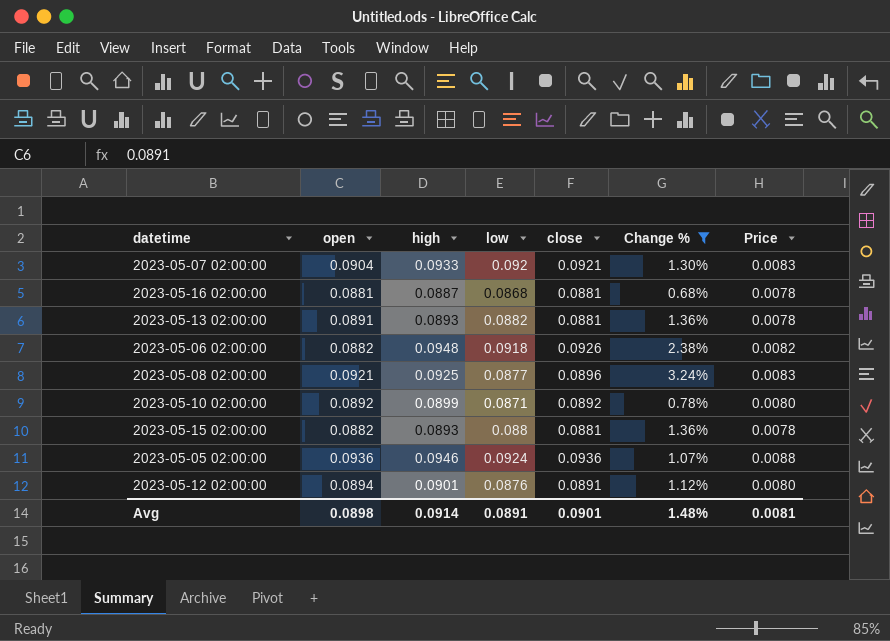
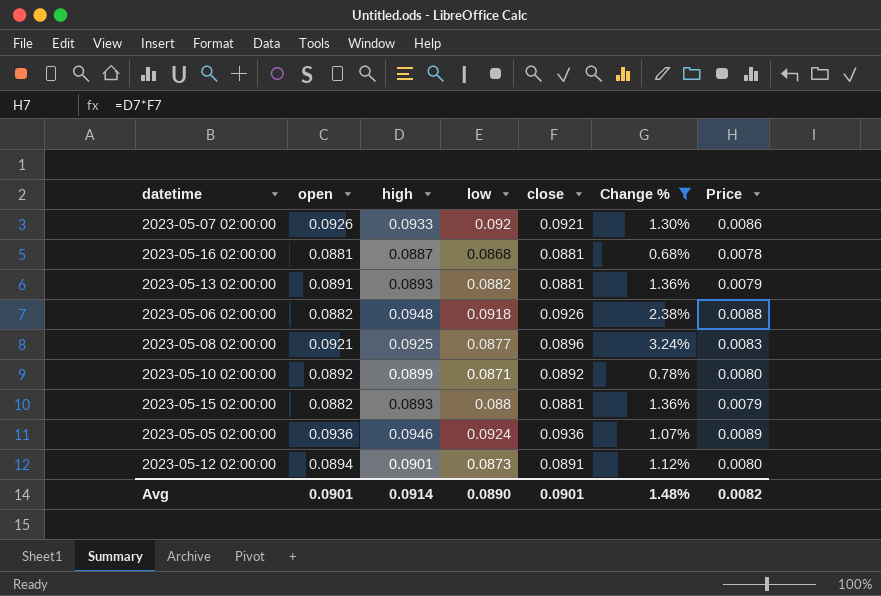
column Price | formula: [open] * [close] -> [high] * [close]
2023-05-07 02:00:00 | open: 0.0904 -> 0.0926
2023-05-12 02:00:00 | low: 0.0876 -> 0.0873
Avg | open: 0.0898 -> 0.0901
Avg | low: 0.0891 -> 0.0890
Avg | Price: 0.0081 -> 0.0082

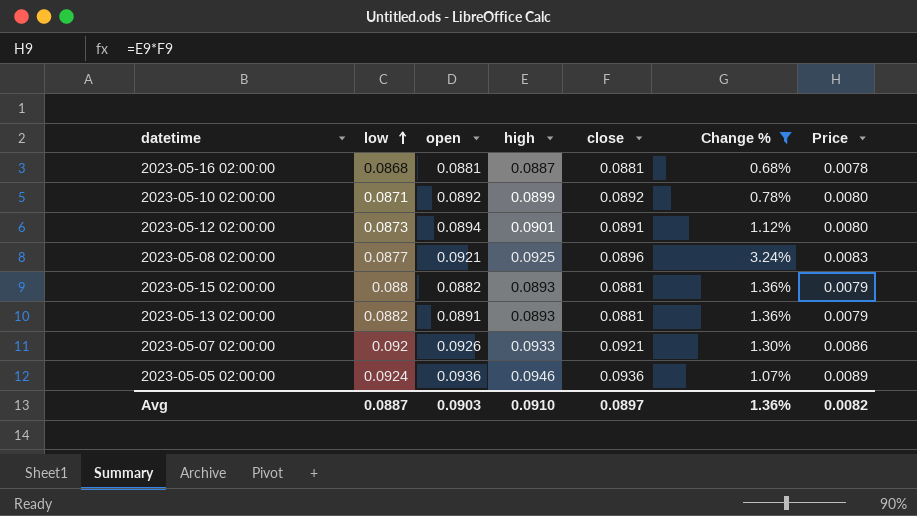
row order: none -> low ascending
column low | position: 4 -> 2
row 2023-05-06 02:00:00: 0.0882 | 0.0948 | 0.0918 | 0.0926 | 2.38% | 0.0088 -> none
Avg | low: 0.0890 -> 0.0887
Avg | open: 0.0901 -> 0.0903
Avg | high: 0.0914 -> 0.0910
Avg | close: 0.0901 -> 0.0897
Avg | Change %: 1.48% -> 1.36%

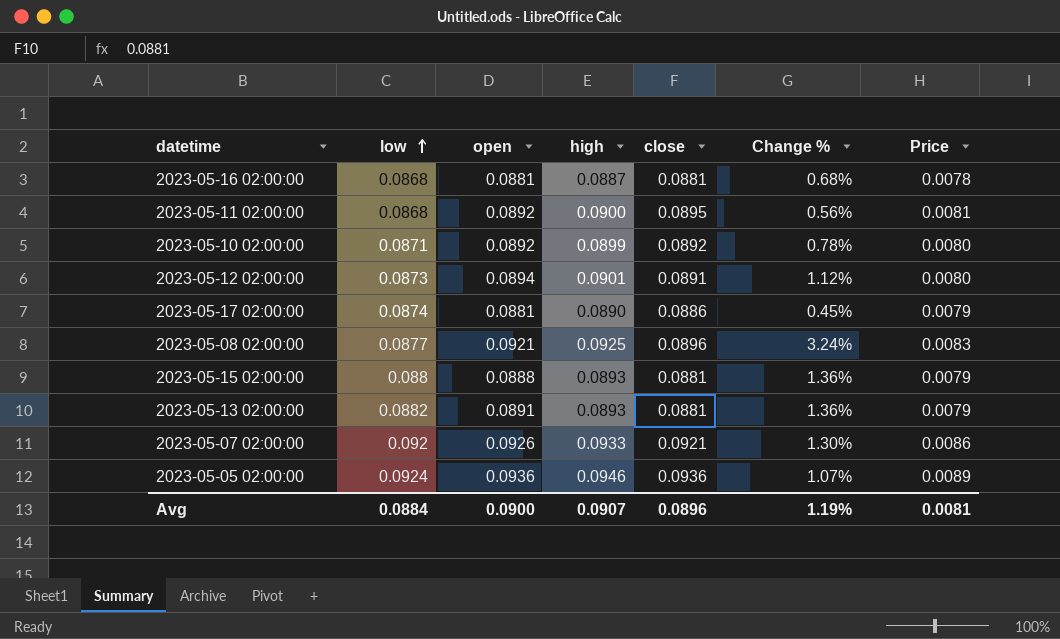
filter: Change % >= 0.68% -> none
2023-05-15 02:00:00 | open: 0.0882 -> 0.0888
Avg | low: 0.0887 -> 0.0884
Avg | open: 0.0903 -> 0.0900
Avg | high: 0.0910 -> 0.0907
Avg | close: 0.0897 -> 0.0896
Avg | Change %: 1.36% -> 1.19%
Avg | Price: 0.0082 -> 0.0081

